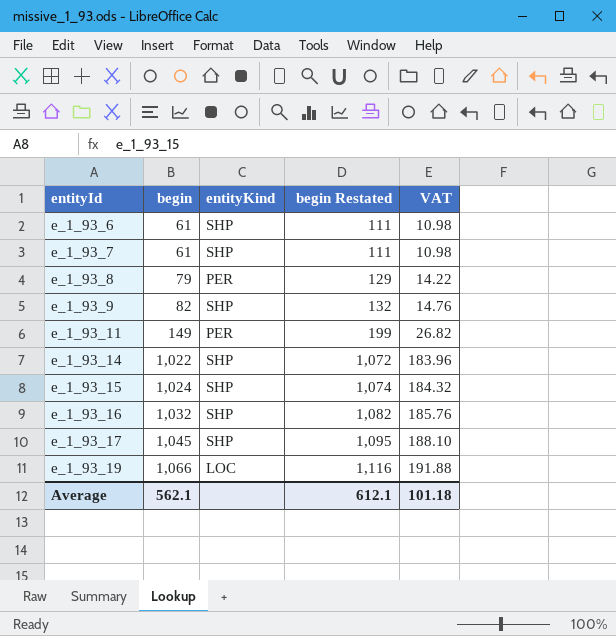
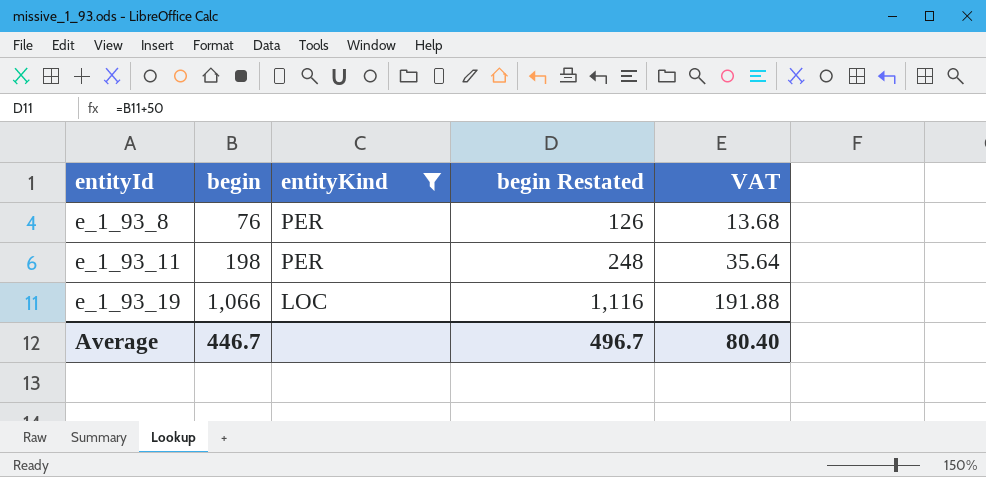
filter: none -> entityKind != SHP
e_1_93_8 | begin: 79 -> 76
e_1_93_8 | begin Restated: 129 -> 126
e_1_93_8 | VAT: 14.22 -> 13.68
e_1_93_11 | begin: 149 -> 198
e_1_93_11 | begin Restated: 199 -> 248
e_1_93_11 | VAT: 26.82 -> 35.64
Average | begin: 562.1 -> 446.7
Average | begin Restated: 612.1 -> 496.7
Average | VAT: 101.18 -> 80.40

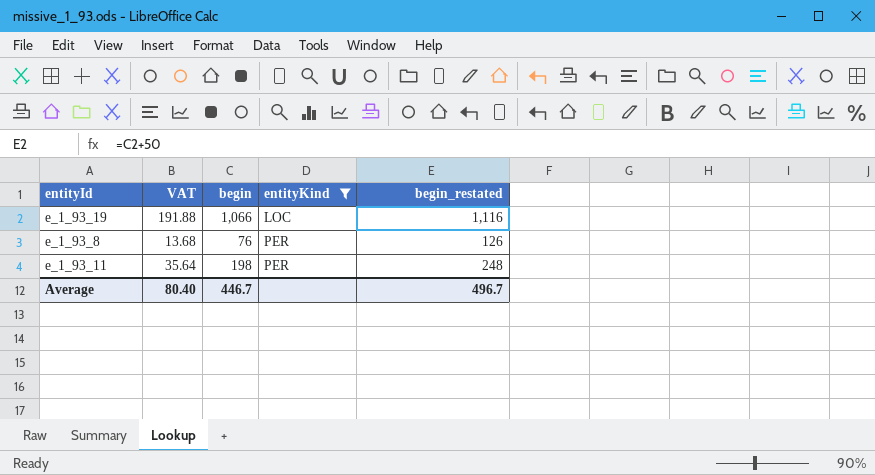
row order: entityId ascending -> entityKind ascending
column VAT | position: 5 -> 2
column name: begin Restated -> begin_restated

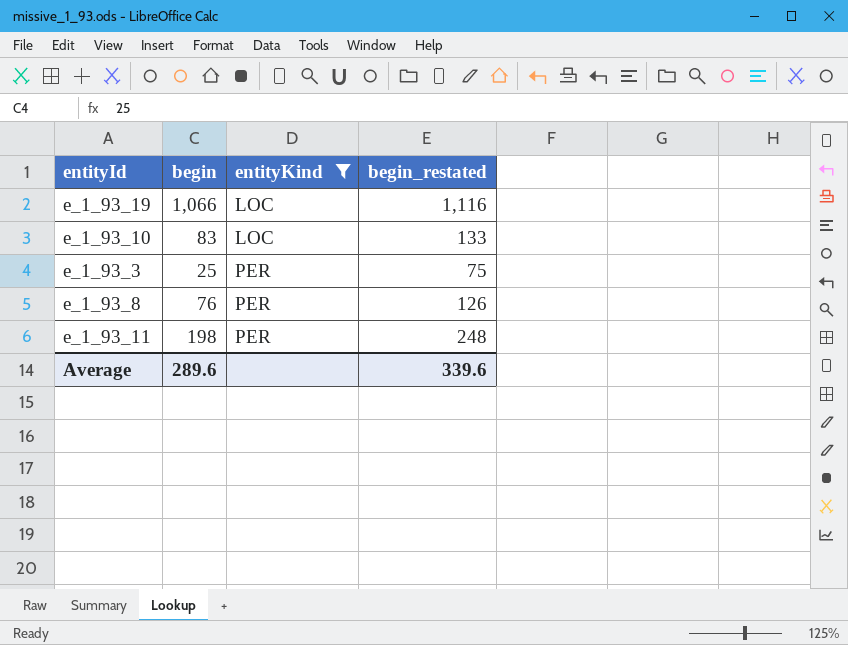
column VAT | formula: [begin] * 0.18 -> none
row e_1_93_10: none -> 83 | LOC | 133
row e_1_93_3: none -> 25 | PER | 75
Average | begin: 446.7 -> 289.6
Average | begin_restated: 496.7 -> 339.6

